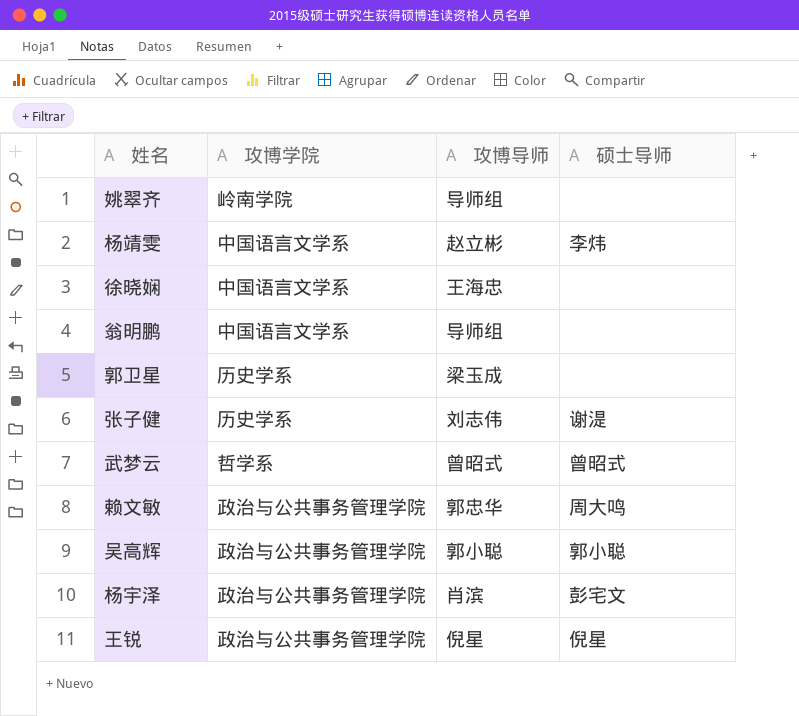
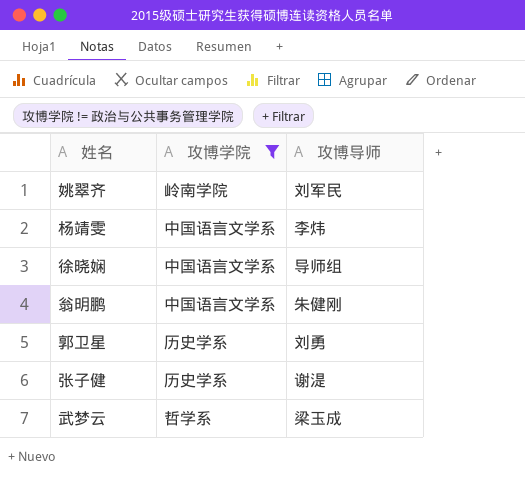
filter: none -> 攻博学院 != 政治与公共事务管理学院
column 硕士导师 | position: 4 -> none
姚翠齐 | 攻博导师: 导师组 -> 刘军民
杨靖雯 | 攻博导师: 赵立彬 -> 李炜
徐晓娴 | 攻博导师: 王海忠 -> 导师组
翁明鹏 | 攻博导师: 导师组 -> 朱健刚
郭卫星 | 攻博导师: 梁玉成 -> 刘勇
张子健 | 攻博导师: 刘志伟 -> 谢湜
武梦云 | 攻博导师: 曾昭式 -> 梁玉成

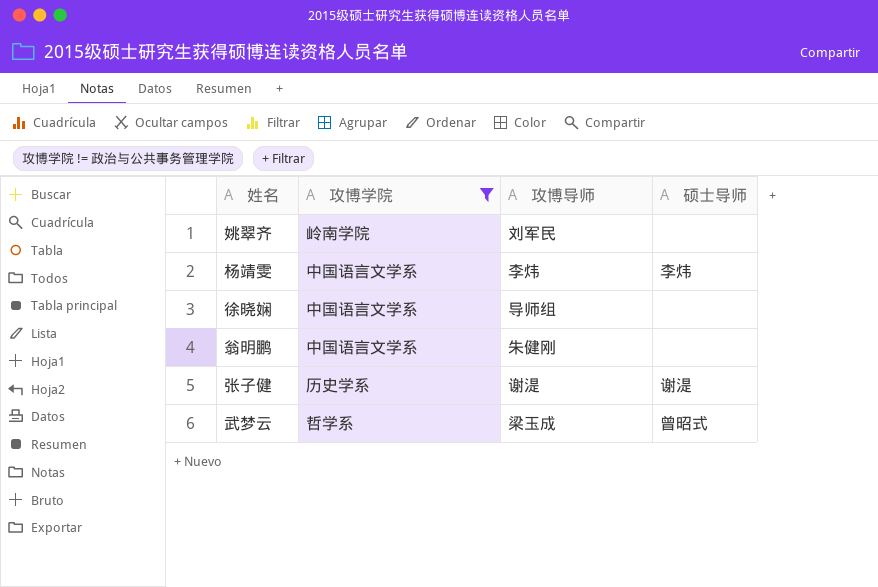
column 硕士导师 | position: none -> 4
row 郭卫星: 历史学系 | 刘勇 -> none

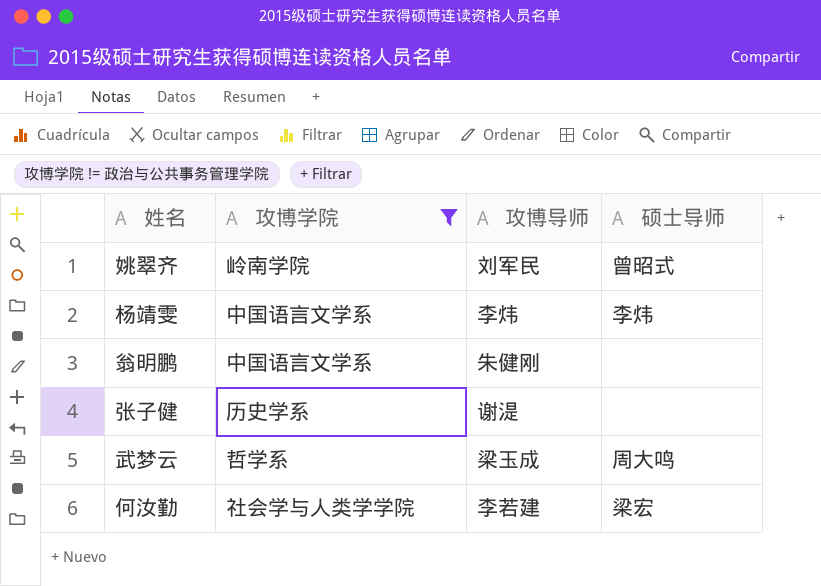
row 徐晓娴: 中国语言文学系 | 导师组 | none -> none
姚翠齐 | 硕士导师: none -> 曾昭式
张子健 | 硕士导师: 谢湜 -> none
武梦云 | 硕士导师: 曾昭式 -> 周大鸣
row 何汝勤: none -> 社会学与人类学学院 | 李若建 | 梁宏

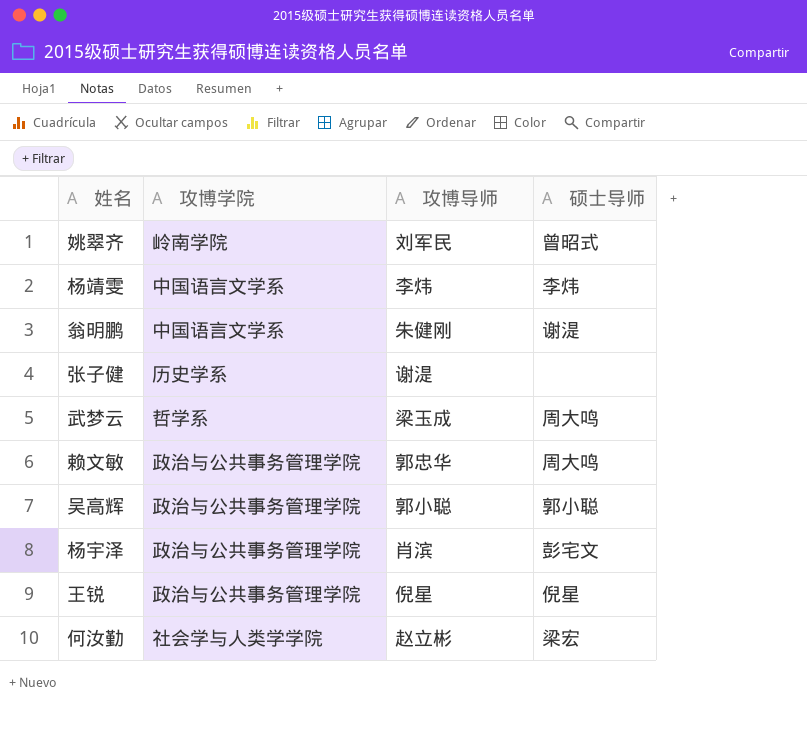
filter: 攻博学院 != 政治与公共事务管理学院 -> none
翁明鹏 | 硕士导师: none -> 谢湜
何汝勤 | 攻博导师: 李若建 -> 赵立彬

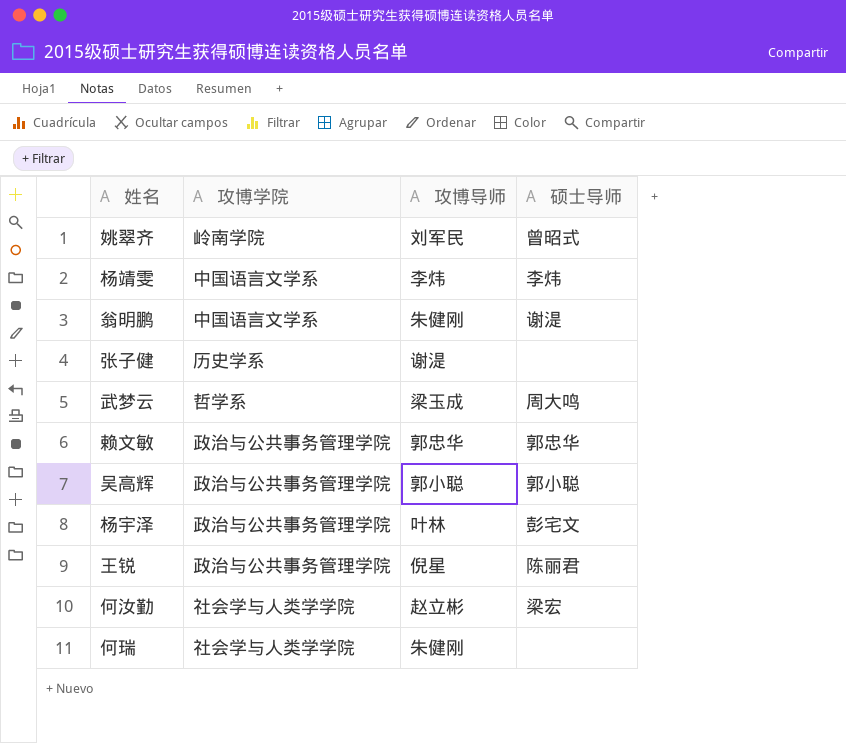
赖文敏 | 硕士导师: 周大鸣 -> 郭忠华
杨宇泽 | 攻博导师: 肖滨 -> 叶林
王锐 | 硕士导师: 倪星 -> 陈丽君
row 何瑞: none -> 社会学与人类学学院 | 朱健刚 | none

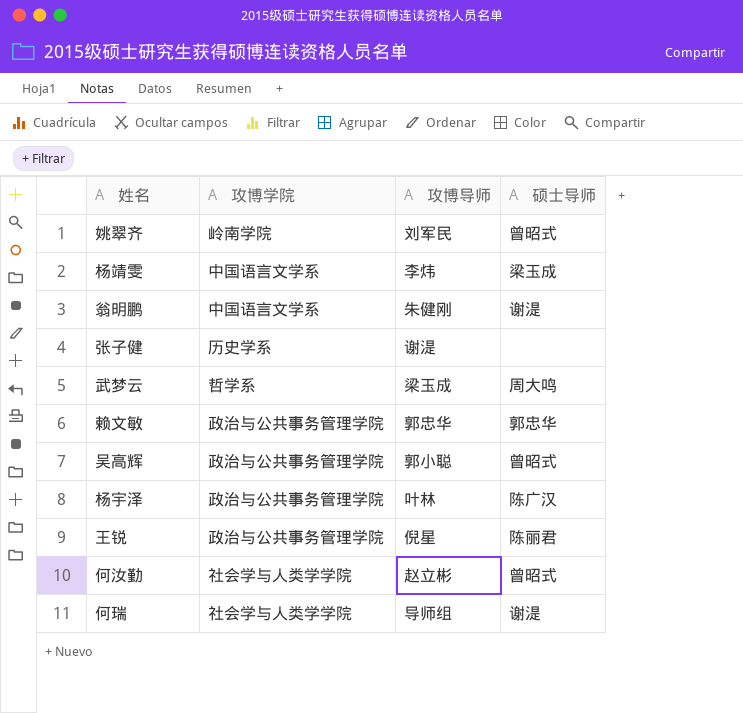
杨靖雯 | 硕士导师: 李炜 -> 梁玉成
吴高辉 | 硕士导师: 郭小聪 -> 曾昭式
杨宇泽 | 硕士导师: 彭宅文 -> 陈广汉
何汝勤 | 硕士导师: 梁宏 -> 曾昭式
何瑞 | 攻博导师: 朱健刚 -> 导师组
何瑞 | 硕士导师: none -> 谢湜

